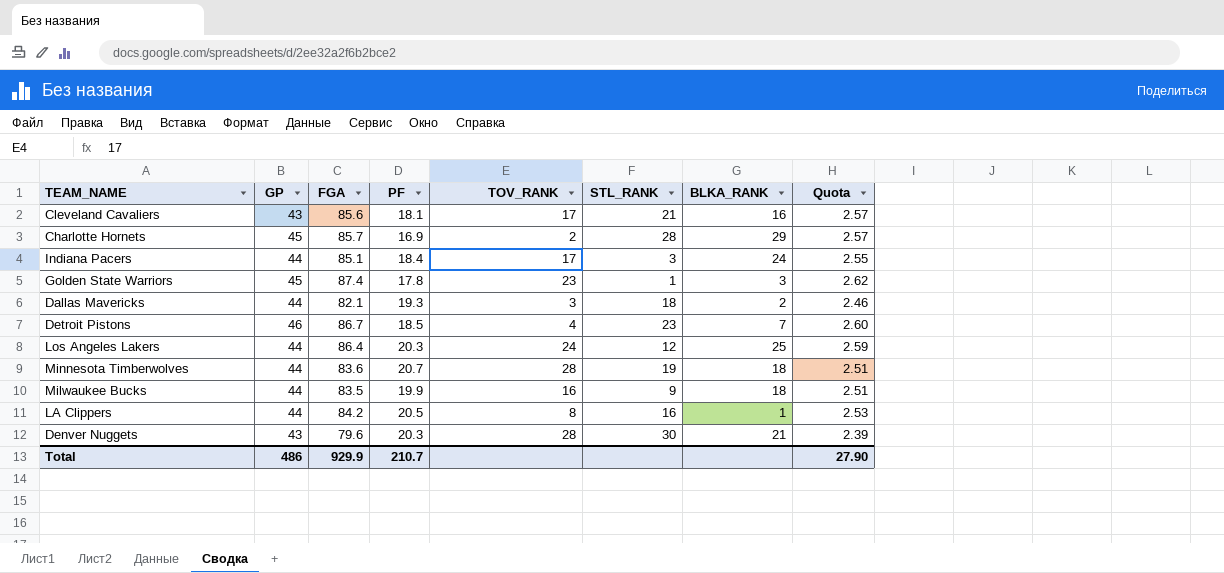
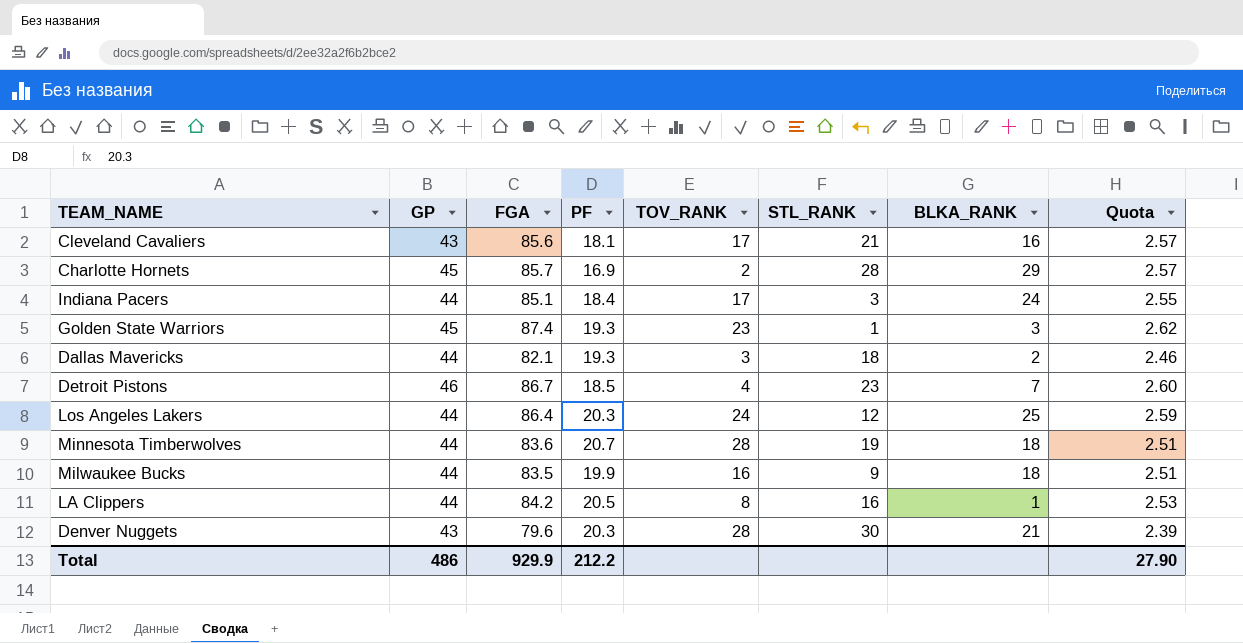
Golden State Warriors | PF: 17.8 -> 19.3
Total | PF: 210.7 -> 212.2

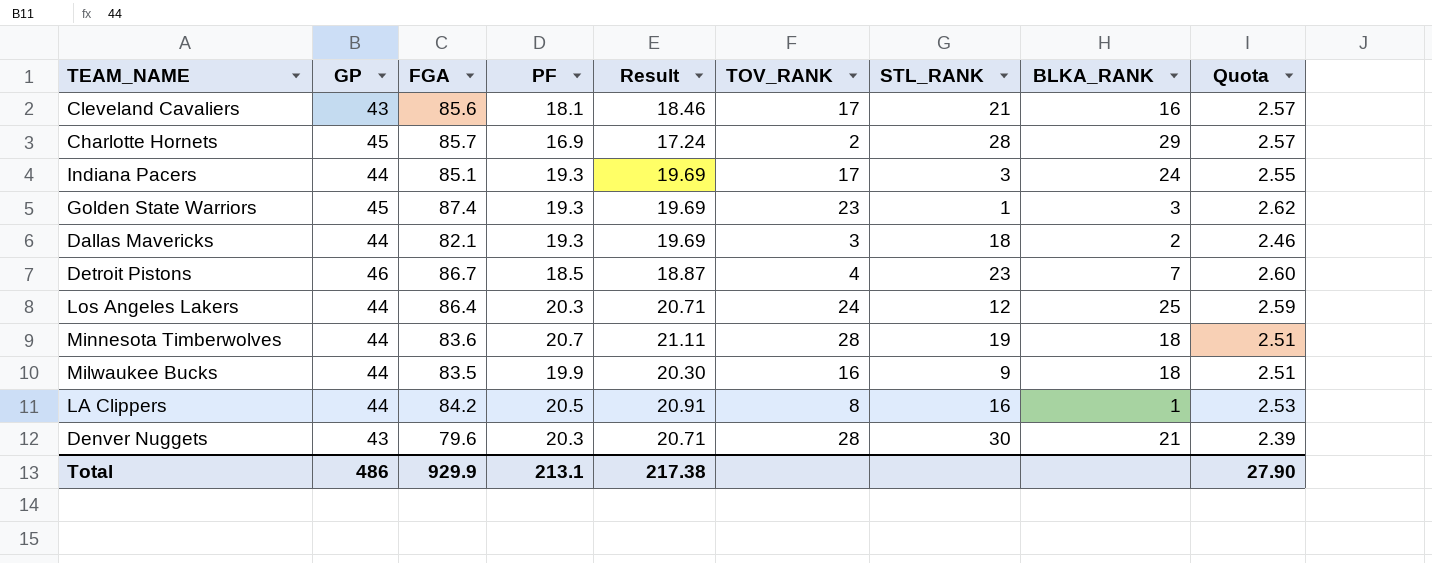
column Result | formula: none -> [PF] * 1.02
Indiana Pacers | PF: 18.4 -> 19.3
Total | PF: 212.2 -> 213.1

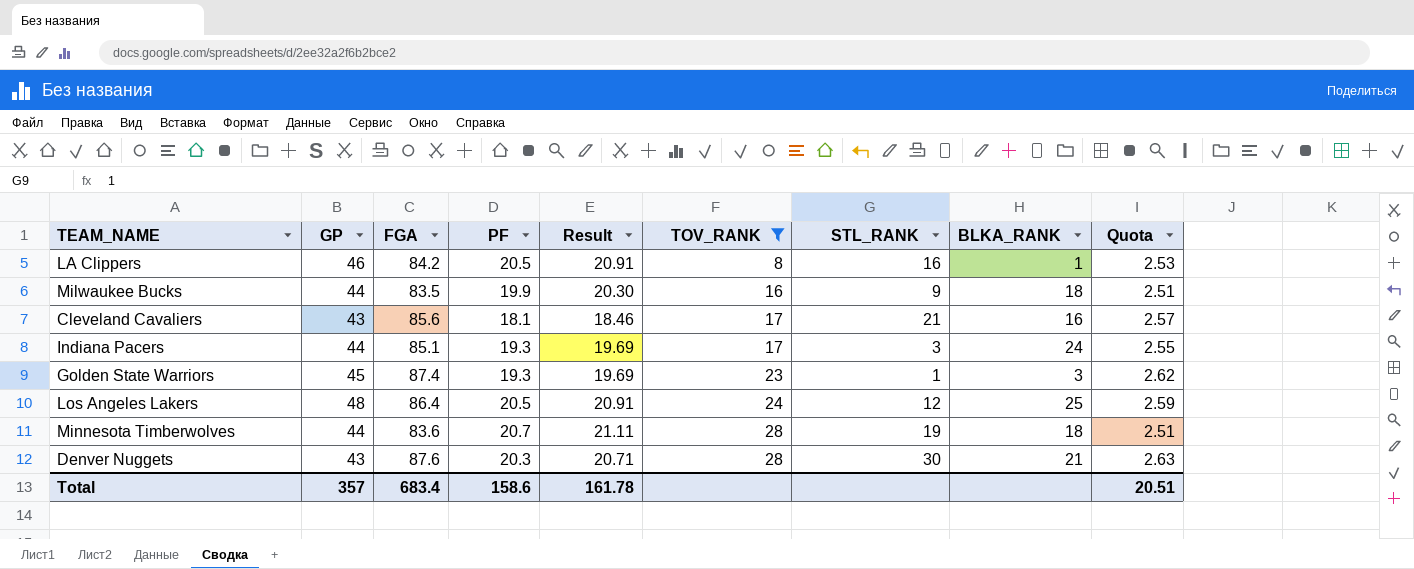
filter: none -> TOV_RANK >= 8
row order: none -> TOV_RANK ascending
LA Clippers | GP: 44 -> 46
Los Angeles Lakers | GP: 44 -> 48
Los Angeles Lakers | PF: 20.3 -> 20.5
Los Angeles Lakers | Result: 20.71 -> 20.91
Denver Nuggets | FGA: 79.6 -> 87.6
Denver Nuggets | Quota: 2.39 -> 2.63
Total | GP: 486 -> 357
Total | FGA: 929.9 -> 683.4
Total | PF: 213.1 -> 158.6
Total | Result: 217.38 -> 161.78
Total | Quota: 27.90 -> 20.51

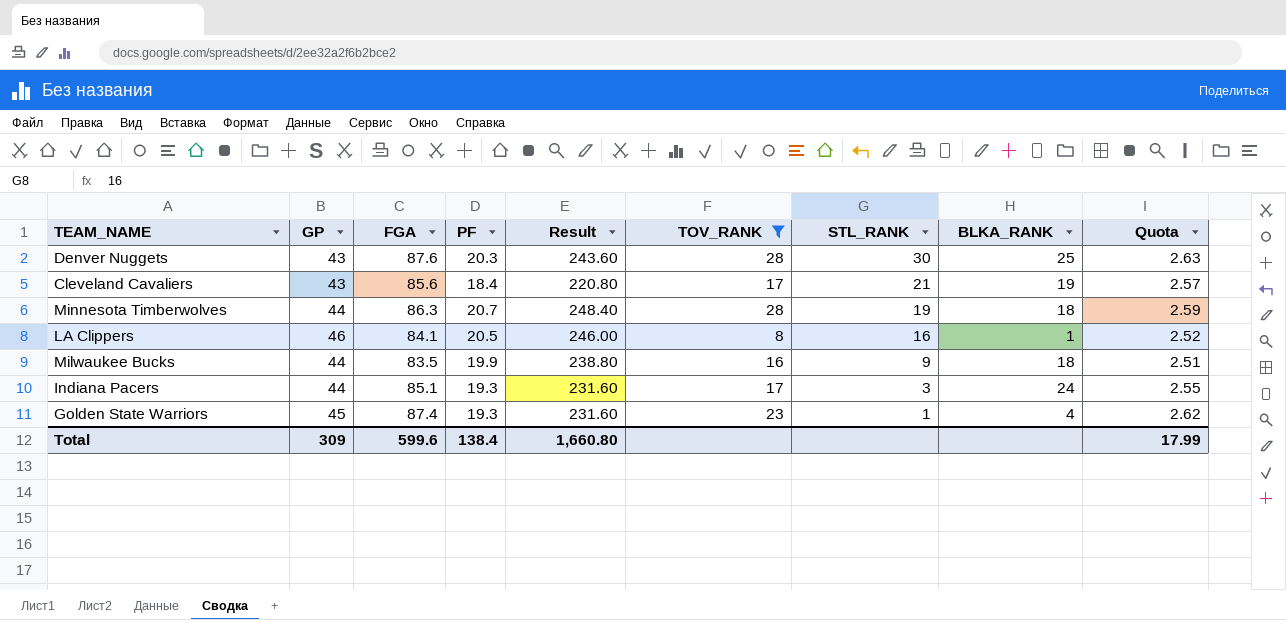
row order: TOV_RANK ascending -> STL_RANK descending
column Result | formula: [PF] * 1.02 -> [PF] * 12
row Los Angeles Lakers: 48 | 86.4 | 20.5 | 20.91 | 24 | 12 | 25 | 2.59 -> none
Denver Nuggets | BLKA_RANK: 21 -> 25
Cleveland Cavaliers | PF: 18.1 -> 18.4
Cleveland Cavaliers | BLKA_RANK: 16 -> 19
Minnesota Timberwolves | FGA: 83.6 -> 86.3
Minnesota Timberwolves | Quota: 2.51 -> 2.59
LA Clippers | FGA: 84.2 -> 84.1
LA Clippers | Quota: 2.53 -> 2.52
Golden State Warriors | BLKA_RANK: 3 -> 4
Total | GP: 357 -> 309
Total | FGA: 683.4 -> 599.6
Total | PF: 158.6 -> 138.4
Total | Result: 161.78 -> 1,660.80
Total | Quota: 20.51 -> 17.99

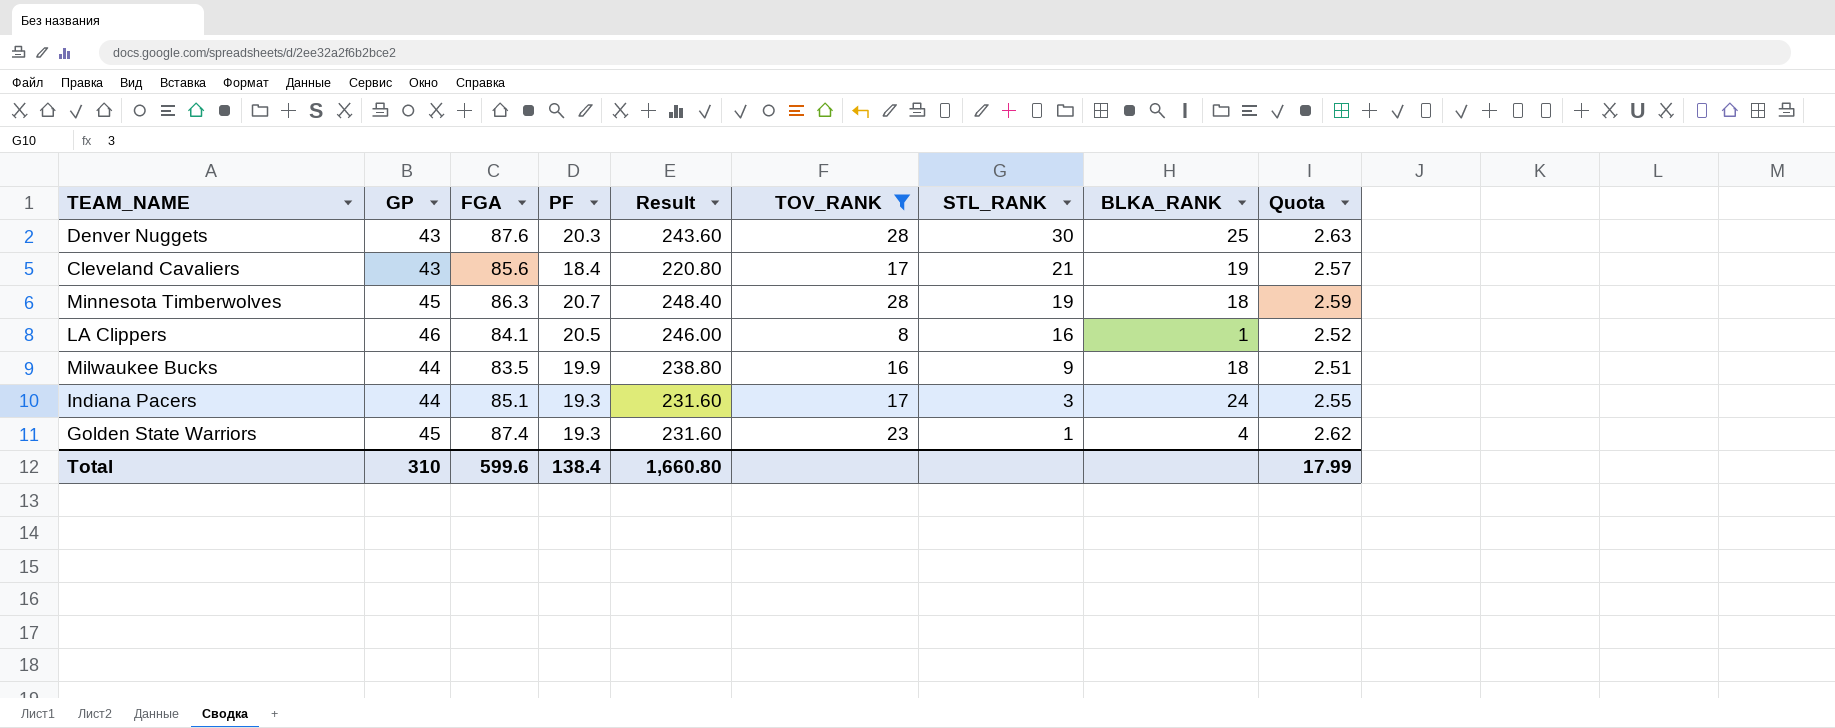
Minnesota Timberwolves | GP: 44 -> 45
Total | GP: 309 -> 310

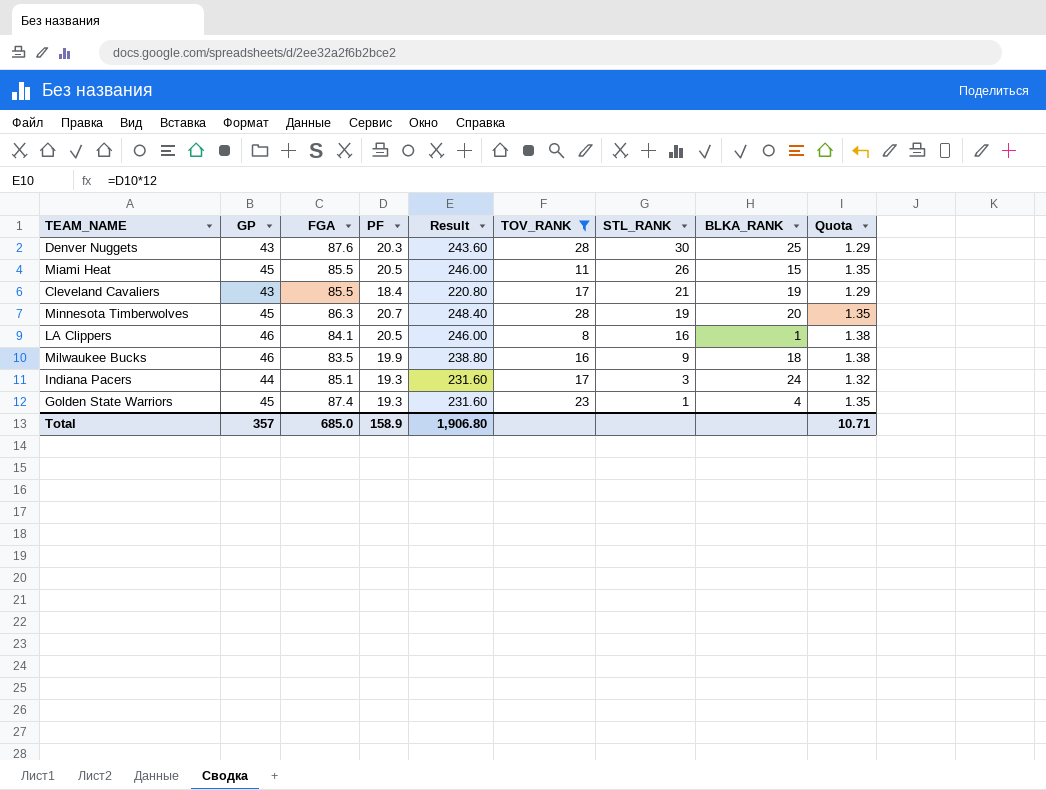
column Quota | formula: [FGA] * 0.03 -> [GP] * 0.03
row Miami Heat: none -> 45 | 85.5 | 20.5 | 246.00 | 11 | 26 | 15 | 1.35
Cleveland Cavaliers | FGA: 85.6 -> 85.5
Minnesota Timberwolves | BLKA_RANK: 18 -> 20
Milwaukee Bucks | GP: 44 -> 46
Total | GP: 310 -> 357
Total | FGA: 599.6 -> 685.0
Total | PF: 138.4 -> 158.9
Total | Result: 1,660.80 -> 1,906.80
Total | Quota: 17.99 -> 10.71

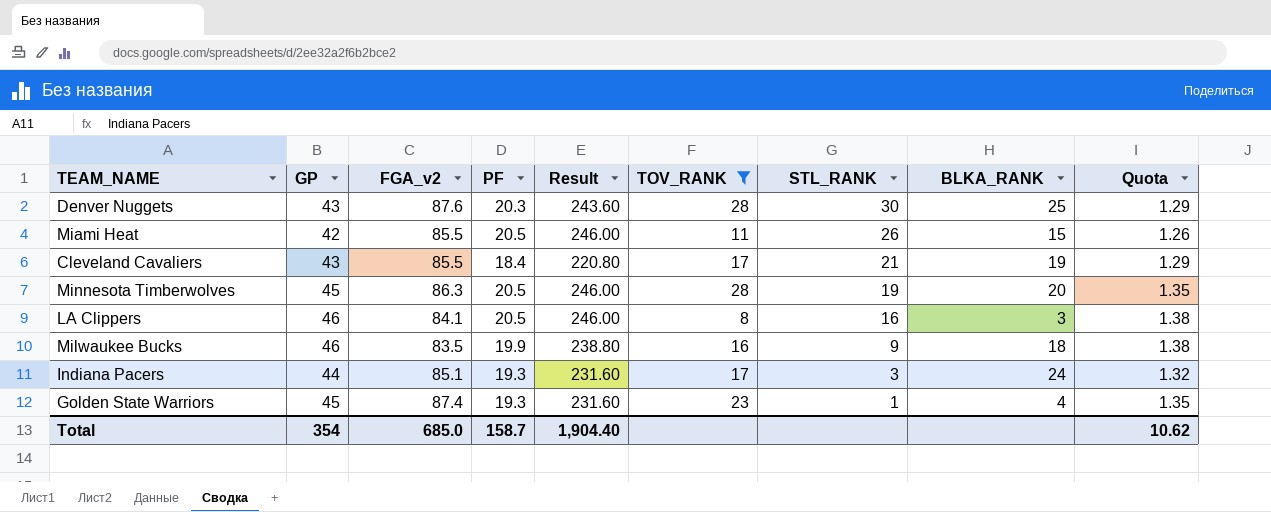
column name: FGA -> FGA_v2
Miami Heat | GP: 45 -> 42
Miami Heat | Quota: 1.35 -> 1.26
Minnesota Timberwolves | PF: 20.7 -> 20.5
Minnesota Timberwolves | Result: 248.40 -> 246.00
LA Clippers | BLKA_RANK: 1 -> 3
Total | GP: 357 -> 354
Total | PF: 158.9 -> 158.7
Total | Result: 1,906.80 -> 1,904.40
Total | Quota: 10.71 -> 10.62

